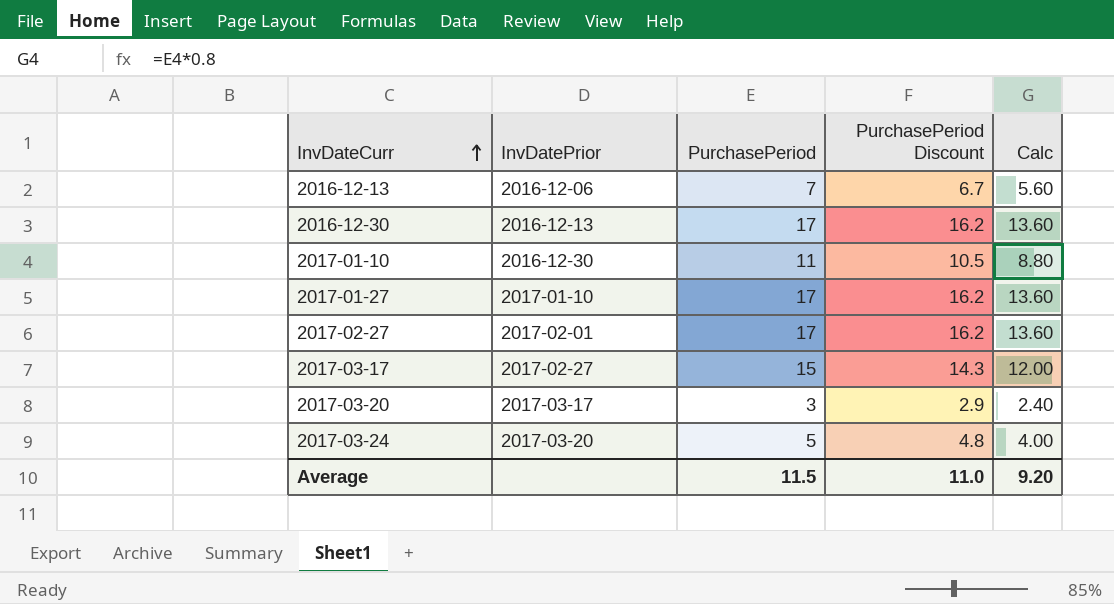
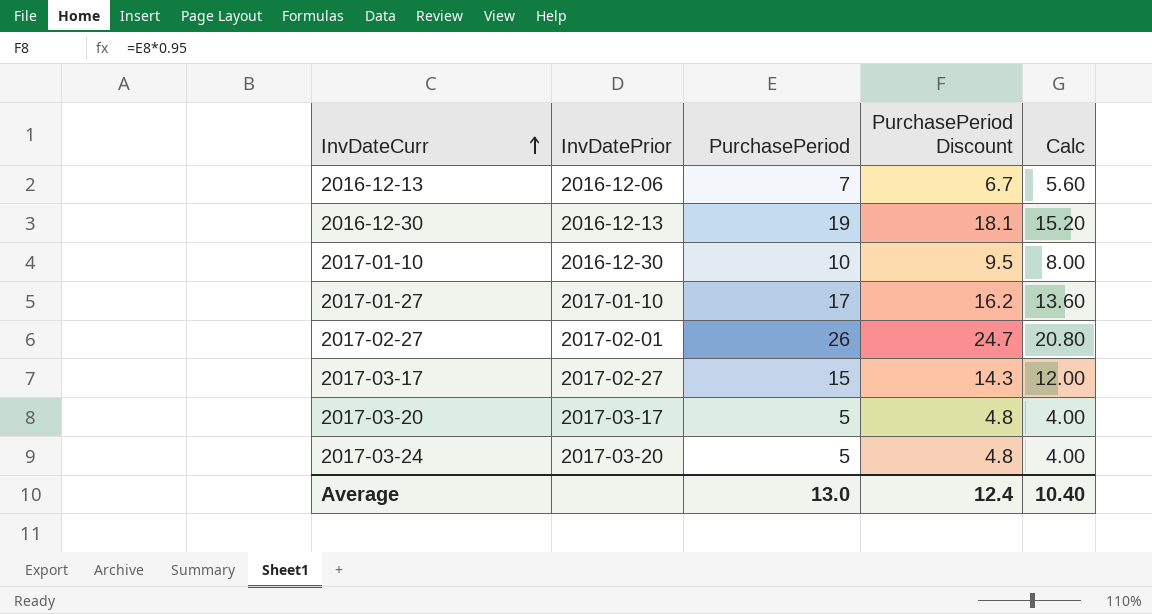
2016-12-30 | PurchasePeriod: 17 -> 19
2016-12-30 | PurchasePeriod Discount: 16.2 -> 18.1
2016-12-30 | Calc: 13.60 -> 15.20
2017-01-10 | PurchasePeriod: 11 -> 10
2017-01-10 | PurchasePeriod Discount: 10.5 -> 9.5
2017-01-10 | Calc: 8.80 -> 8.00
2017-02-27 | PurchasePeriod: 17 -> 26
2017-02-27 | PurchasePeriod Discount: 16.2 -> 24.7
2017-02-27 | Calc: 13.60 -> 20.80
2017-03-20 | PurchasePeriod: 3 -> 5
2017-03-20 | PurchasePeriod Discount: 2.9 -> 4.8
2017-03-20 | Calc: 2.40 -> 4.00
Average | PurchasePeriod: 11.5 -> 13.0
Average | PurchasePeriod Discount: 11.0 -> 12.4
Average | Calc: 9.20 -> 10.40

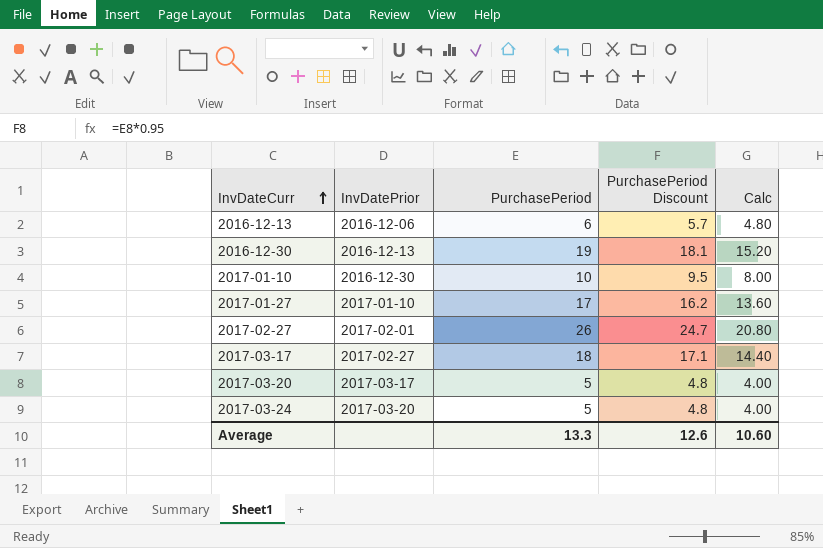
2016-12-13 | PurchasePeriod: 7 -> 6
2016-12-13 | PurchasePeriod Discount: 6.7 -> 5.7
2016-12-13 | Calc: 5.60 -> 4.80
2017-03-17 | PurchasePeriod: 15 -> 18
2017-03-17 | PurchasePeriod Discount: 14.3 -> 17.1
2017-03-17 | Calc: 12.00 -> 14.40
Average | PurchasePeriod: 13.0 -> 13.3
Average | PurchasePeriod Discount: 12.4 -> 12.6
Average | Calc: 10.40 -> 10.60

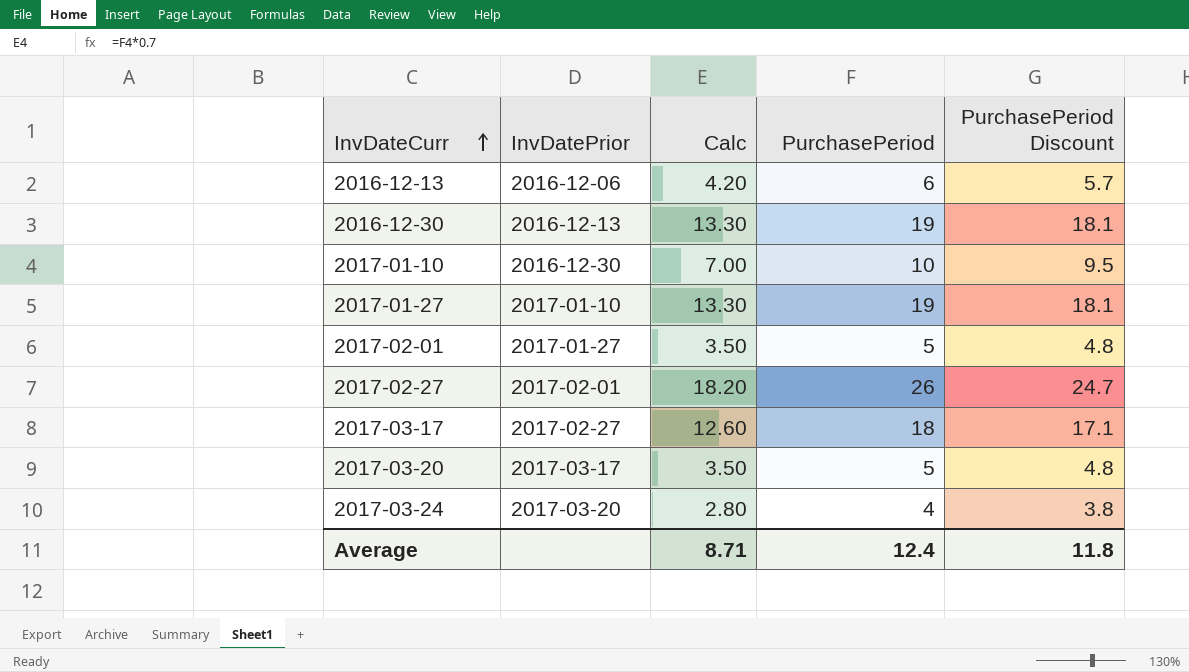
column Calc | formula: [PurchasePeriod] * 0.8 -> [PurchasePeriod] * 0.7
column Calc | position: 5 -> 3
2017-01-27 | PurchasePeriod: 17 -> 19
2017-01-27 | PurchasePeriod Discount: 16.2 -> 18.1
row 2017-02-01: none -> 2017-01-27 | 3.50 | 5 | 4.8
2017-03-24 | PurchasePeriod: 5 -> 4
2017-03-24 | PurchasePeriod Discount: 4.8 -> 3.8
Average | Calc: 10.60 -> 8.71
Average | PurchasePeriod: 13.3 -> 12.4
Average | PurchasePeriod Discount: 12.6 -> 11.8

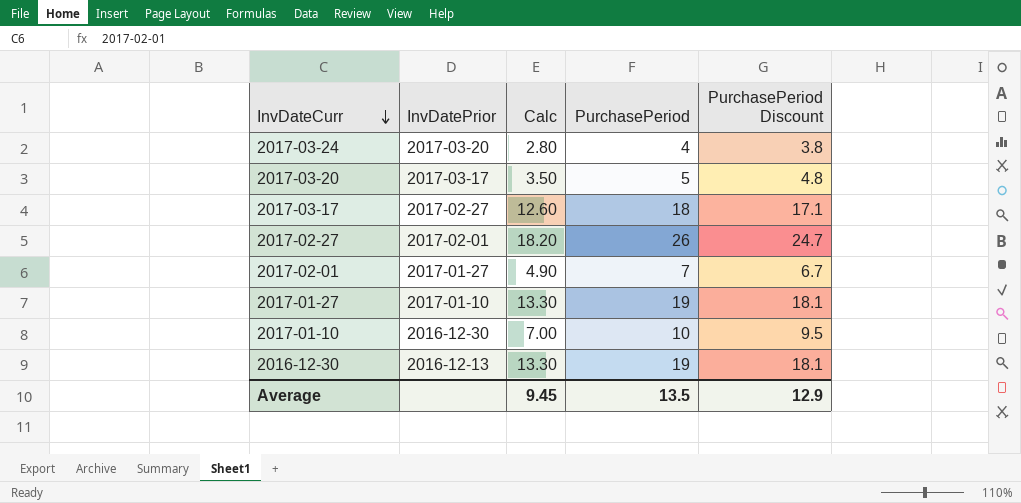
row order: InvDateCurr ascending -> InvDateCurr descending
row 2016-12-13: 2016-12-06 | 4.20 | 6 | 5.7 -> none
2017-02-01 | Calc: 3.50 -> 4.90
2017-02-01 | PurchasePeriod: 5 -> 7
2017-02-01 | PurchasePeriod Discount: 4.8 -> 6.7
Average | Calc: 8.71 -> 9.45
Average | PurchasePeriod: 12.4 -> 13.5
Average | PurchasePeriod Discount: 11.8 -> 12.9

